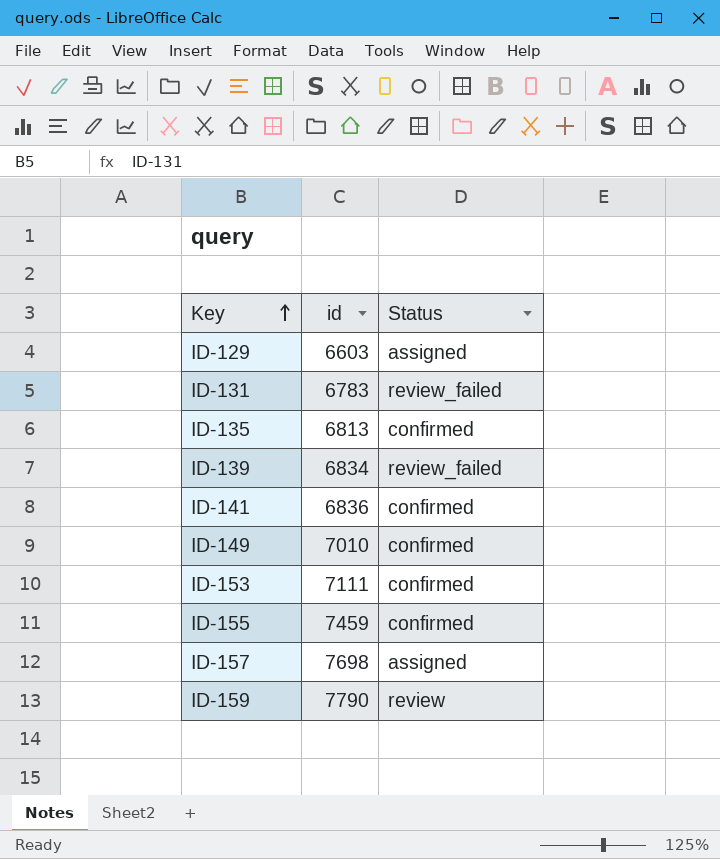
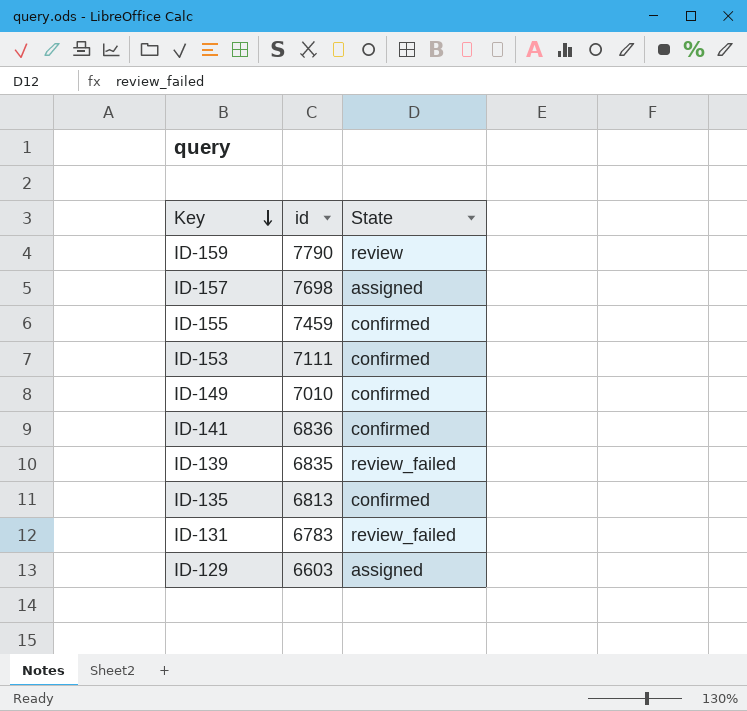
row order: Key ascending -> Key descending
column name: Status -> State
ID-139 | id: 6834 -> 6835

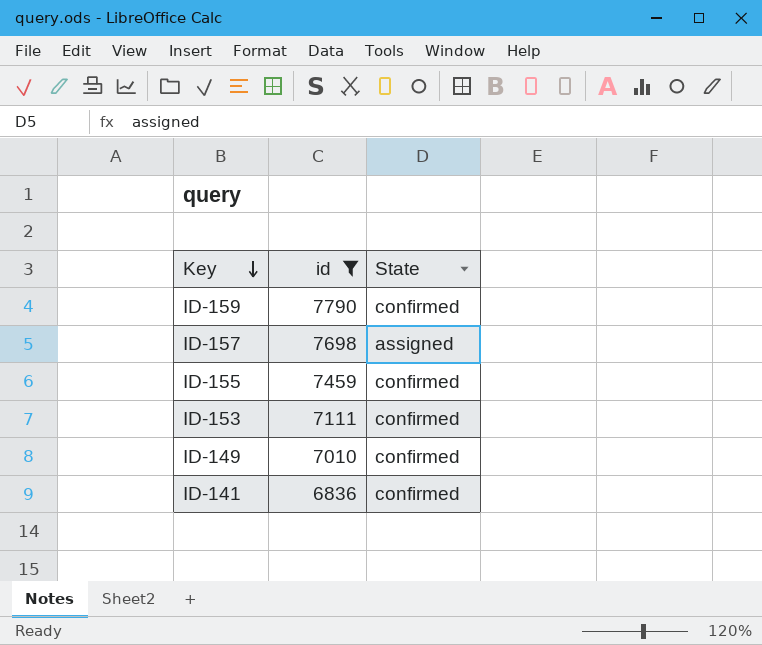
filter: none -> id >= 6836
ID-159 | State: review -> confirmed

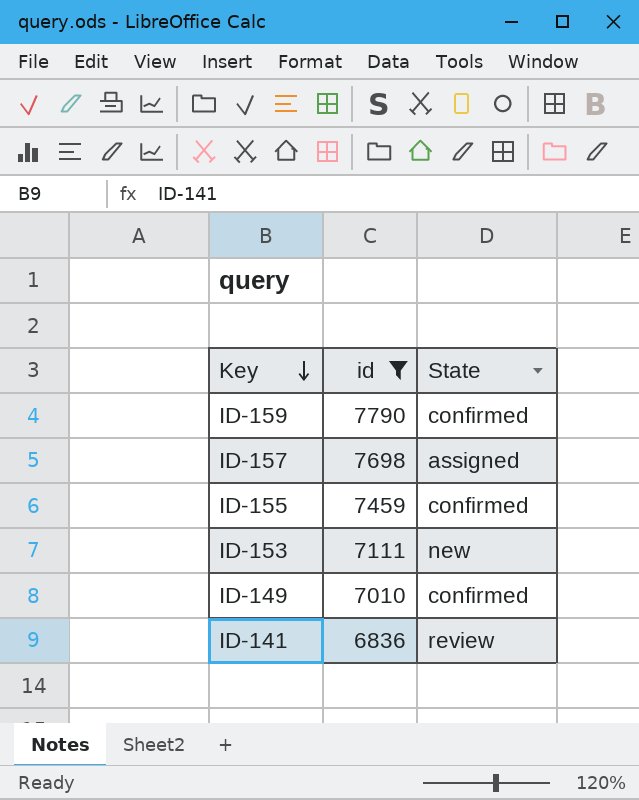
ID-153 | State: confirmed -> new
ID-141 | State: confirmed -> review

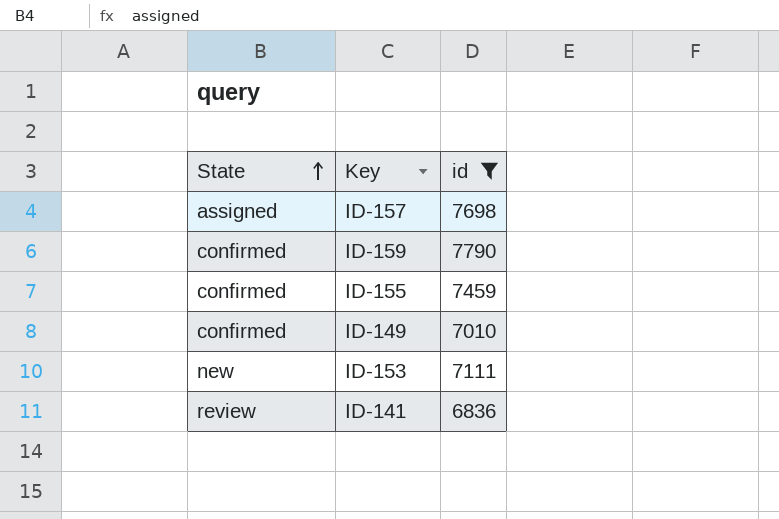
row order: Key descending -> State ascending
column State | position: 3 -> 1

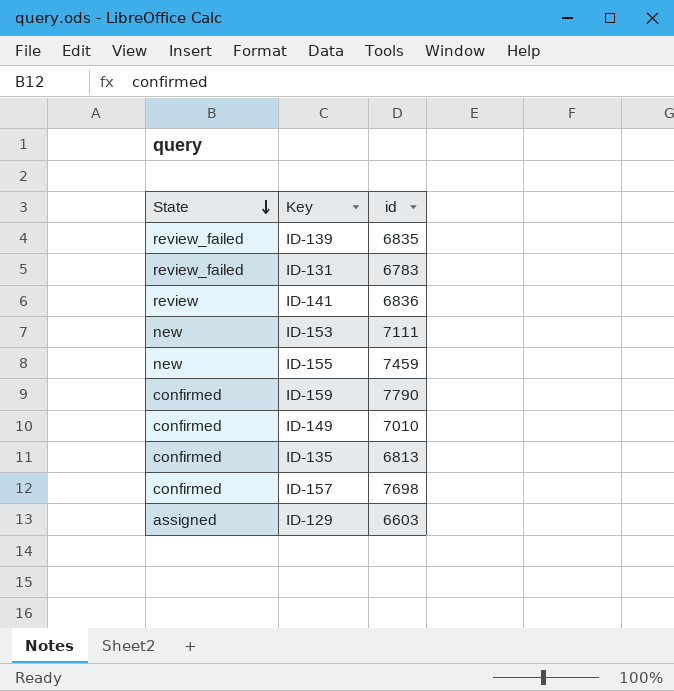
filter: id >= 6836 -> none
row order: State ascending -> State descending
ID-155 | State: confirmed -> new
ID-157 | State: assigned -> confirmed

